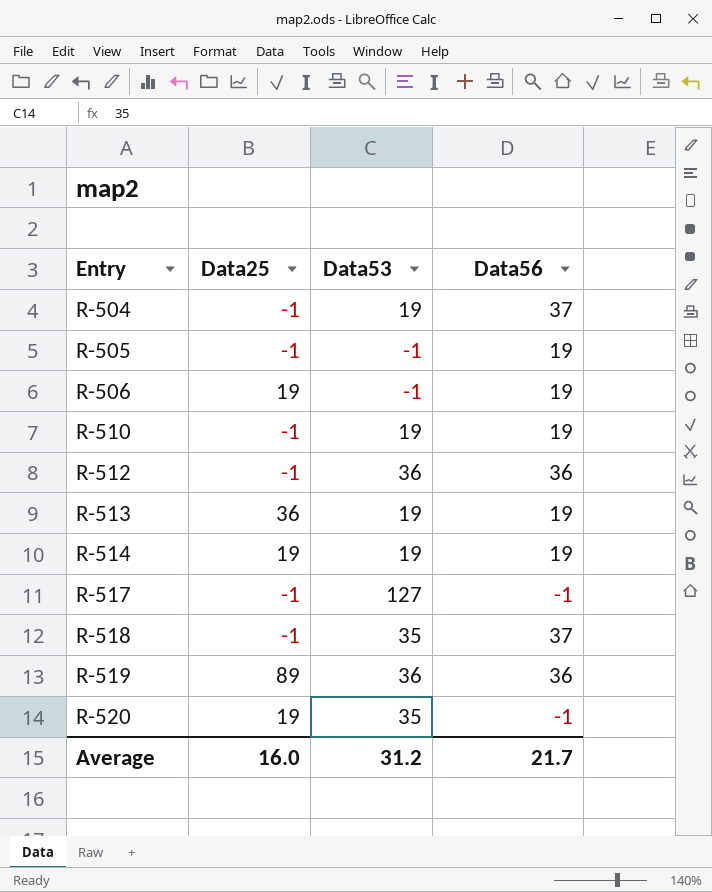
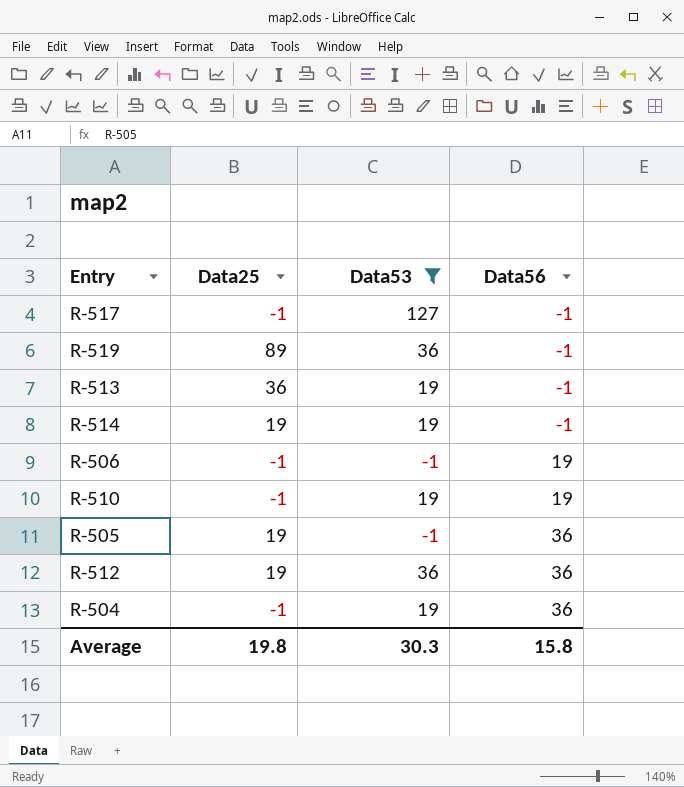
filter: none -> Data53 != 35
row order: Entry ascending -> Data56 ascending
R-519 | Data56: 36 -> -1
R-513 | Data56: 19 -> -1
R-514 | Data56: 19 -> -1
R-506 | Data25: 19 -> -1
R-505 | Data25: -1 -> 19
R-505 | Data56: 19 -> 36
R-512 | Data25: -1 -> 19
R-504 | Data56: 37 -> 36
Average | Data25: 16.0 -> 19.8
Average | Data53: 31.2 -> 30.3
Average | Data56: 21.7 -> 15.8

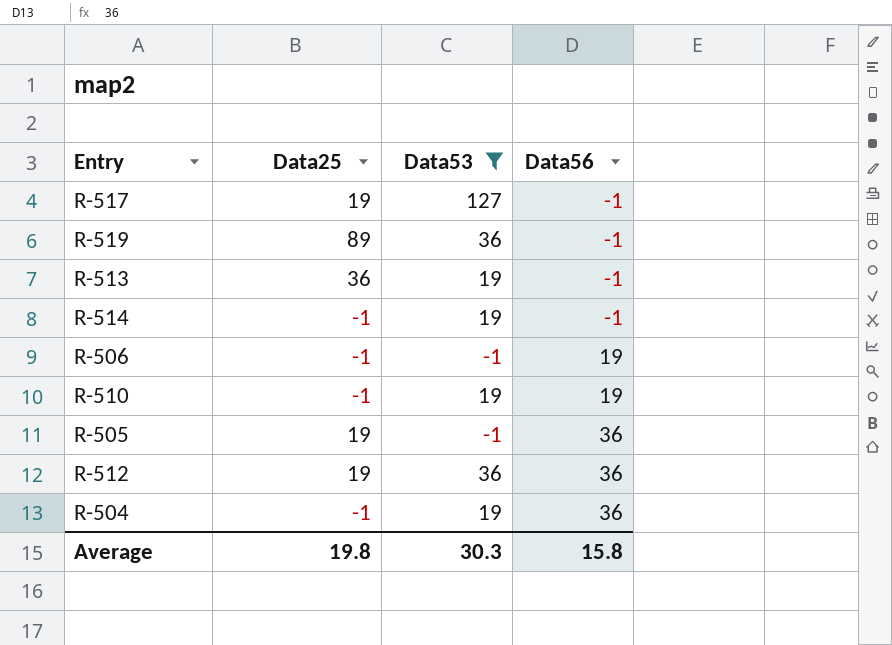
R-517 | Data25: -1 -> 19
R-514 | Data25: 19 -> -1

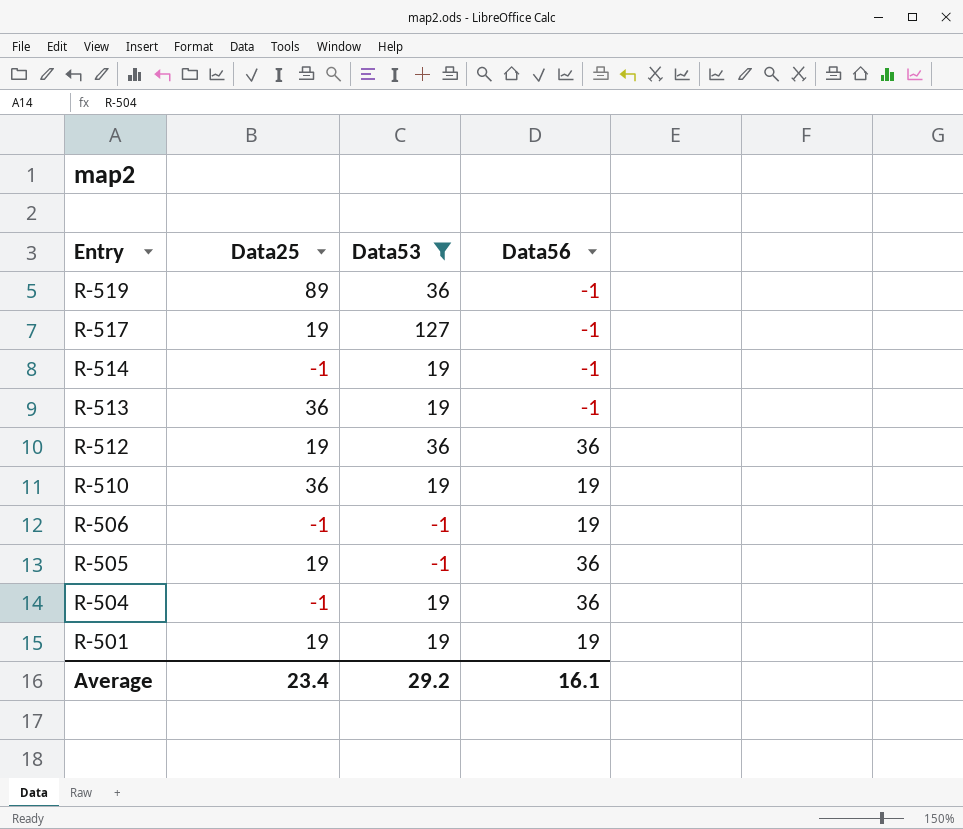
row order: Data56 ascending -> Entry descending
R-510 | Data25: -1 -> 36
row R-501: none -> 19 | 19 | 19
Average | Data25: 19.8 -> 23.4
Average | Data53: 30.3 -> 29.2
Average | Data56: 15.8 -> 16.1

